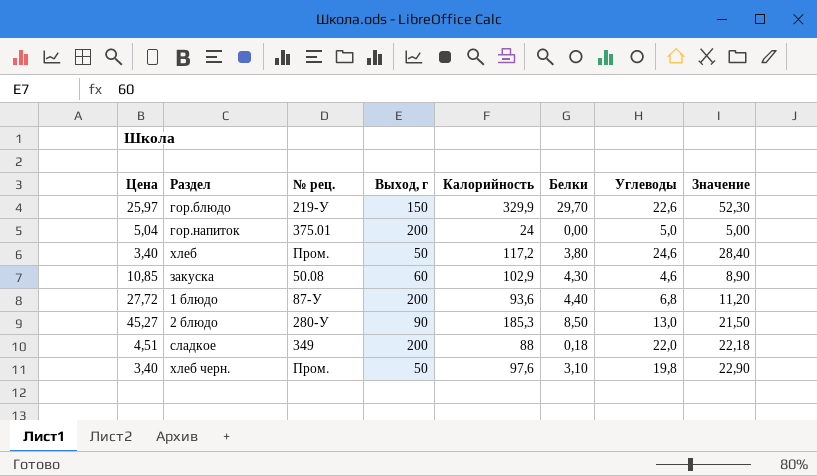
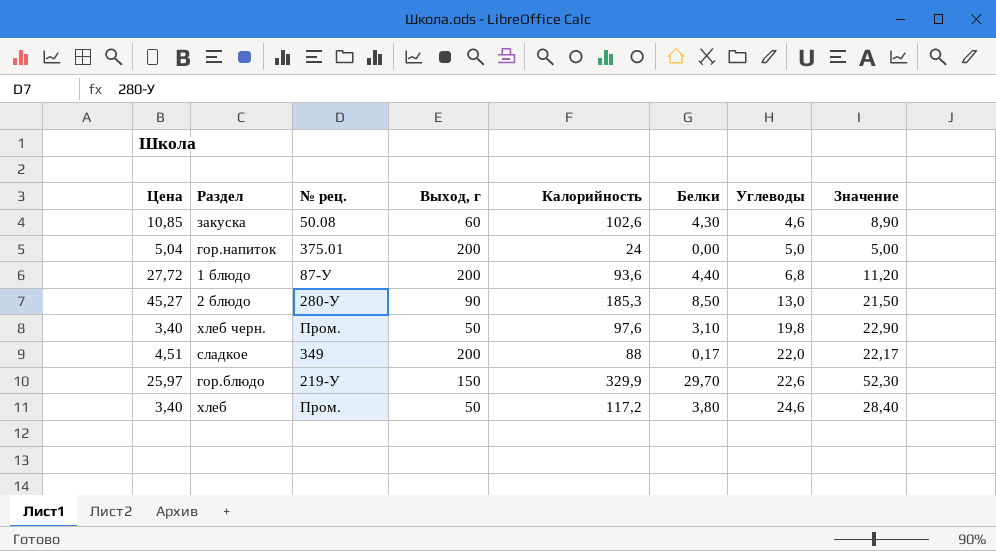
row order: none -> Углеводы ascending
закуска | Калорийность: 102,9 -> 102,6
сладкое | Белки: 0,18 -> 0,17
сладкое | Значение: 22,18 -> 22,17

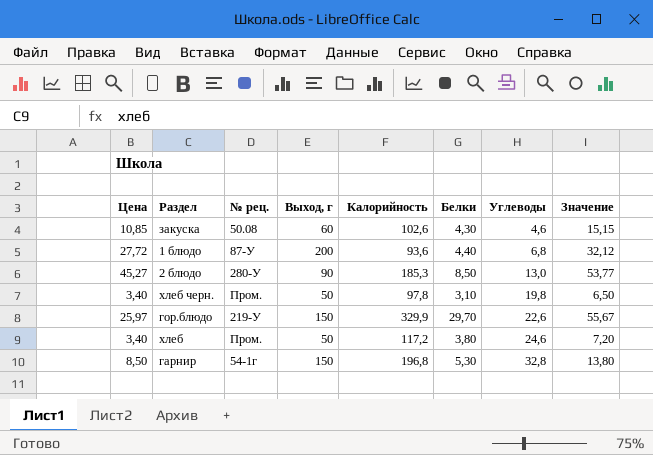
column Значение | formula: [Белки] + [Углеводы] -> [Цена] + [Белки]
row гор.напиток: 5,04 | 375.01 | 200 | 24 | 0,00 | 5,0 | 5,00 -> none
row сладкое: 4,51 | 349 | 200 | 88 | 0,17 | 22,0 | 22,17 -> none
хлеб черн. | Калорийность: 97,6 -> 97,8
row гарнир: none -> 8,50 | 54-1г | 150 | 196,8 | 5,30 | 32,8 | 13,80

